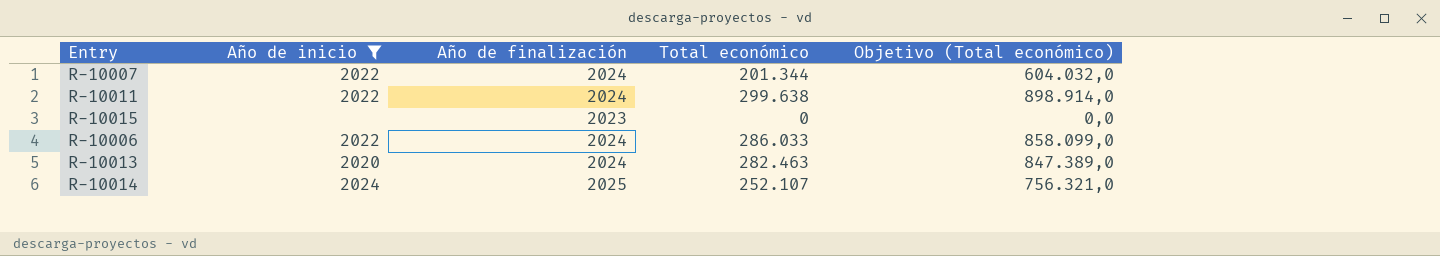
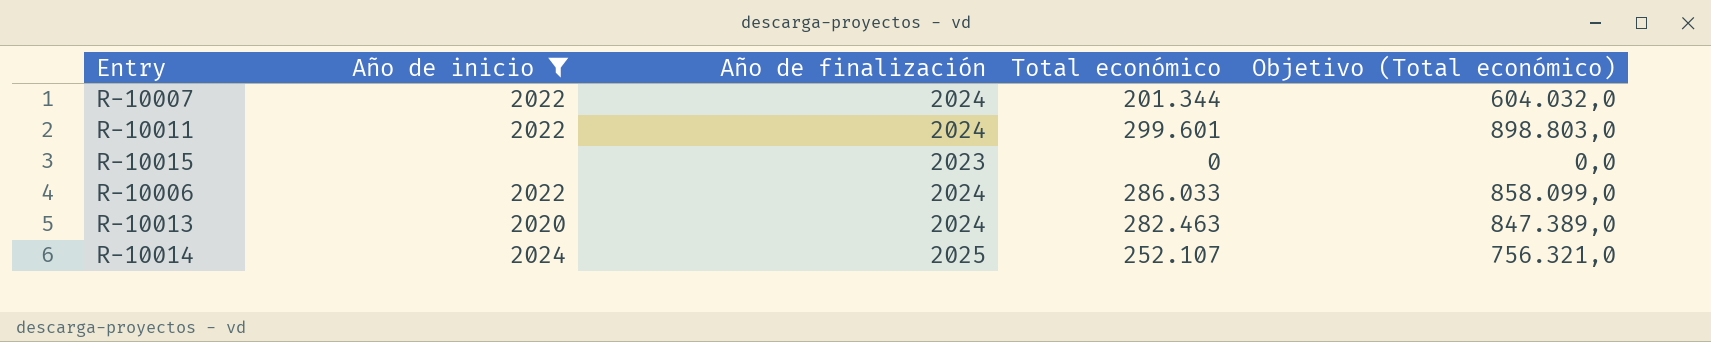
R-10011 | Total económico: 299.638 -> 299.601
R-10011 | Objetivo (Total económico): 898.914,0 -> 898.803,0

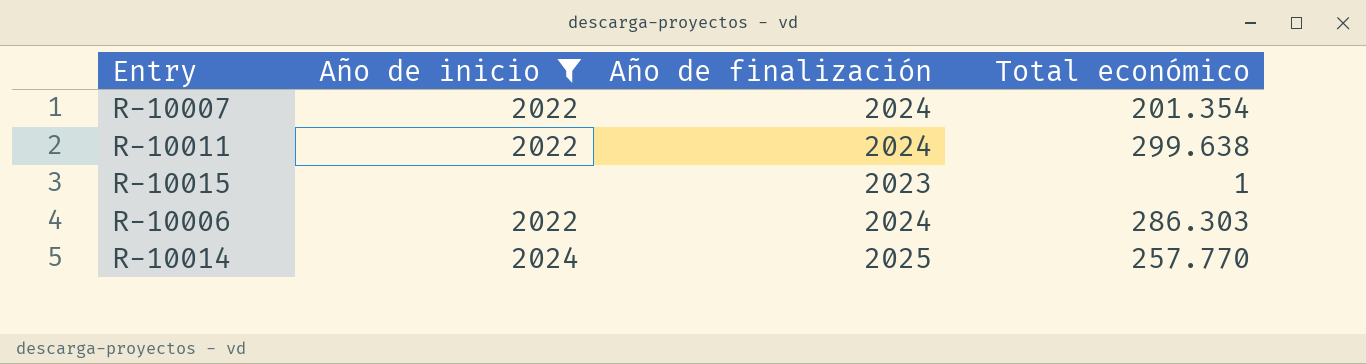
column Objetivo (Total económico) | formula: [Total económico] * 3 -> none
row R-10013: 2020 | 2024 | 282.463 | 847.389,0 -> none
R-10007 | Total económico: 201.344 -> 201.354
R-10011 | Total económico: 299.601 -> 299.638
R-10015 | Total económico: 0 -> 1
R-10006 | Total económico: 286.033 -> 286.303
R-10014 | Total económico: 252.107 -> 257.770

